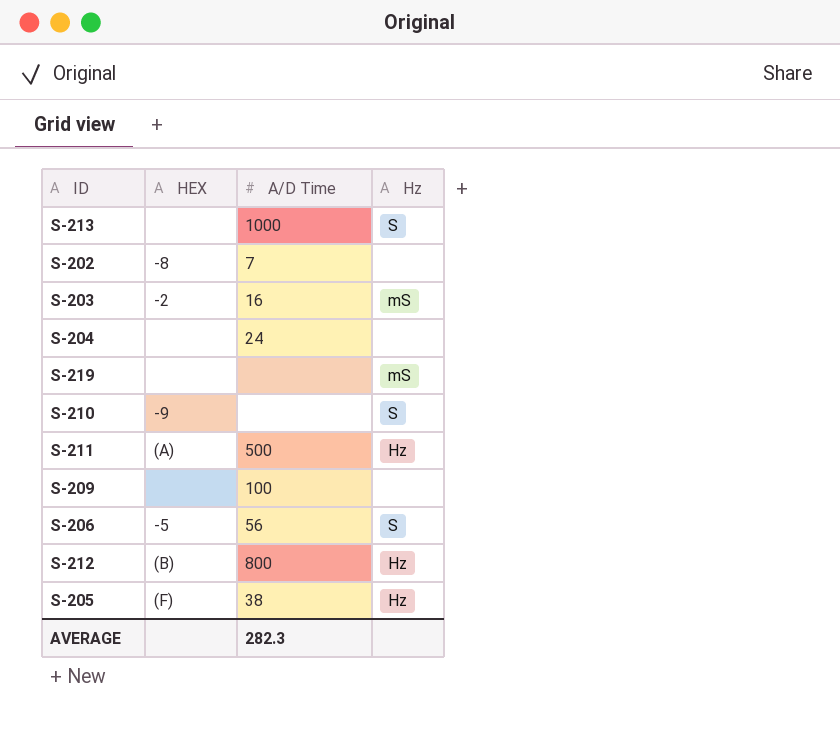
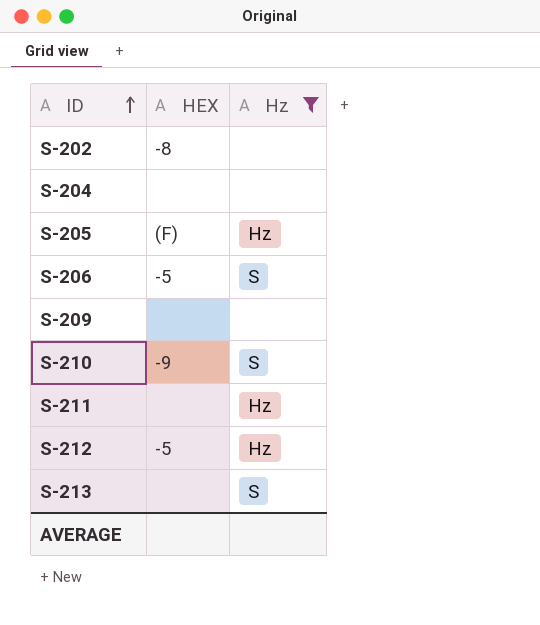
filter: none -> Hz != mS
row order: none -> ID ascending
column A/D Time | position: 3 -> none
S-211 | HEX: (A) -> none
S-212 | HEX: (B) -> -5

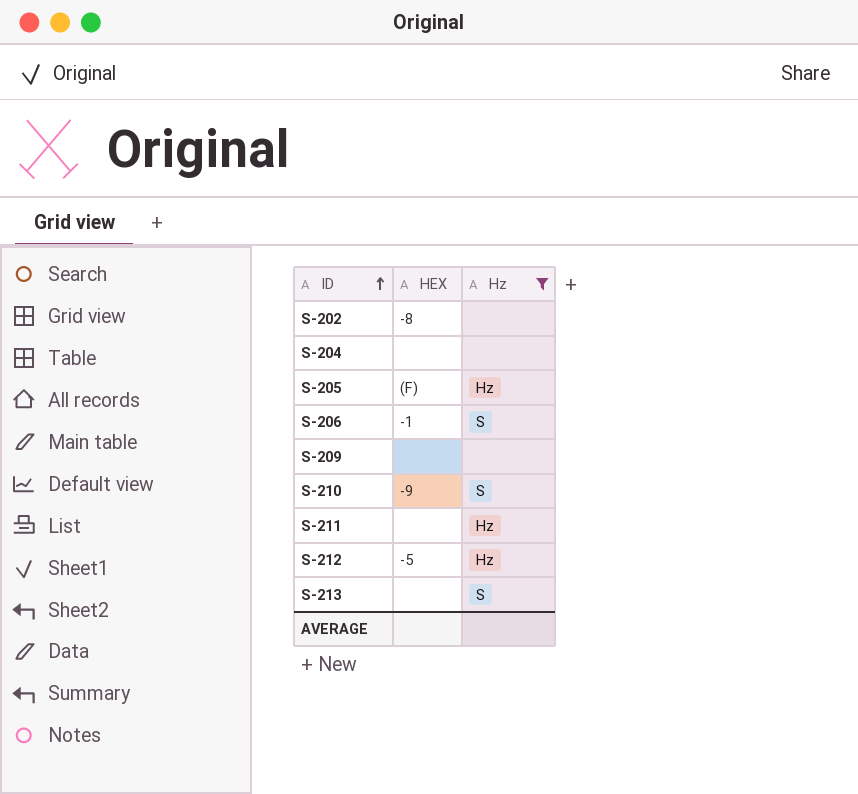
S-206 | HEX: -5 -> -1

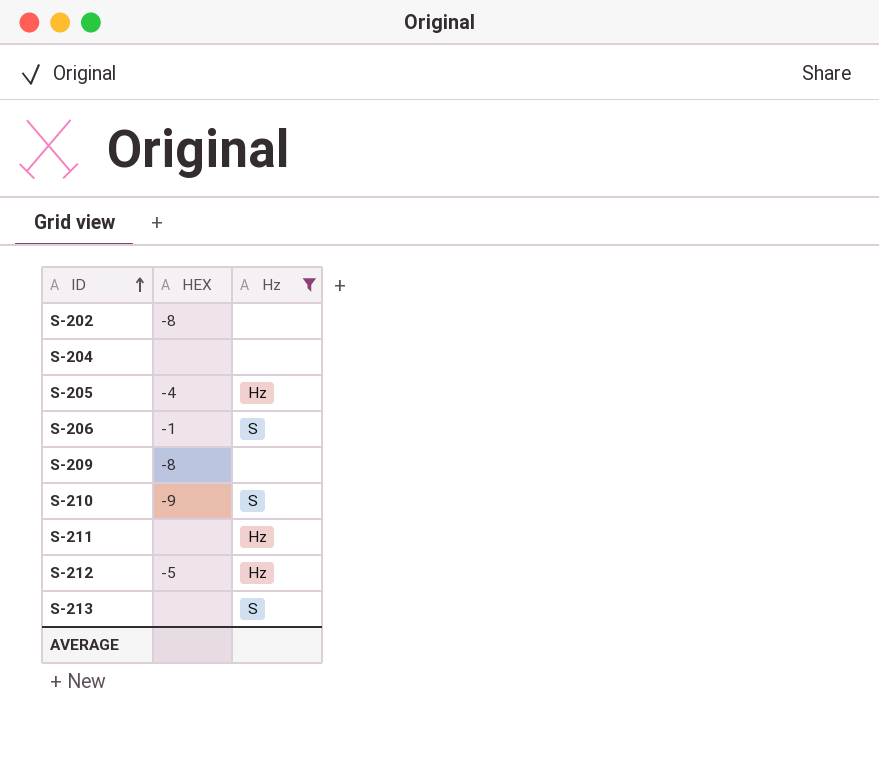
S-205 | HEX: (F) -> -4
S-209 | HEX: none -> -8

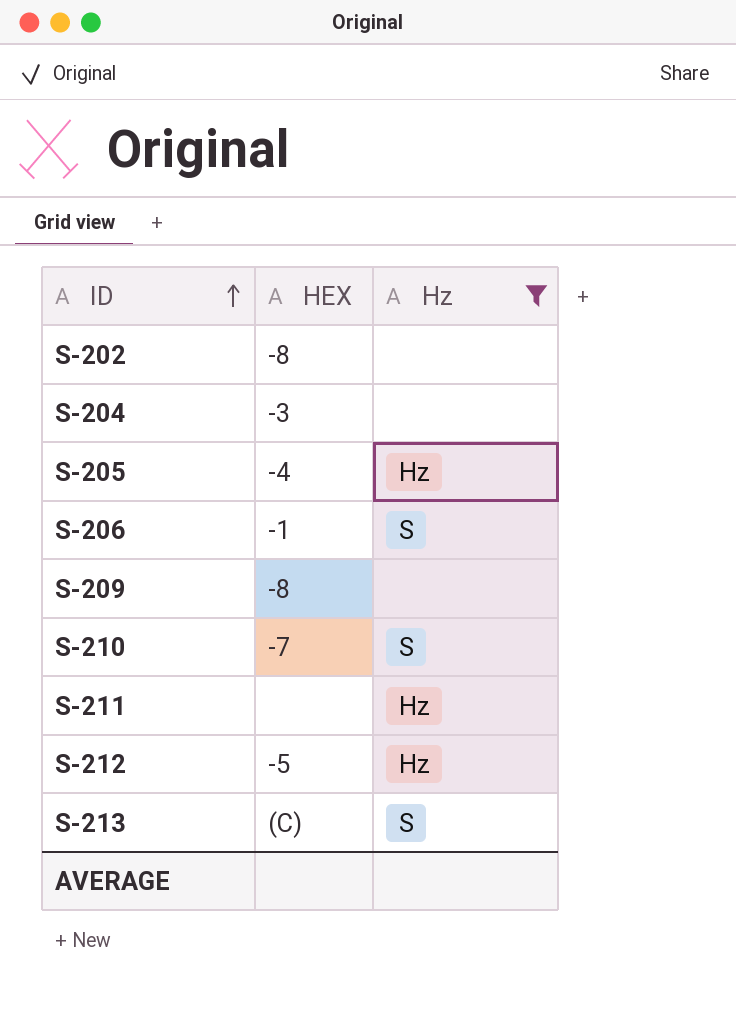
S-204 | HEX: none -> -3
S-210 | HEX: -9 -> -7
S-213 | HEX: none -> (C)

